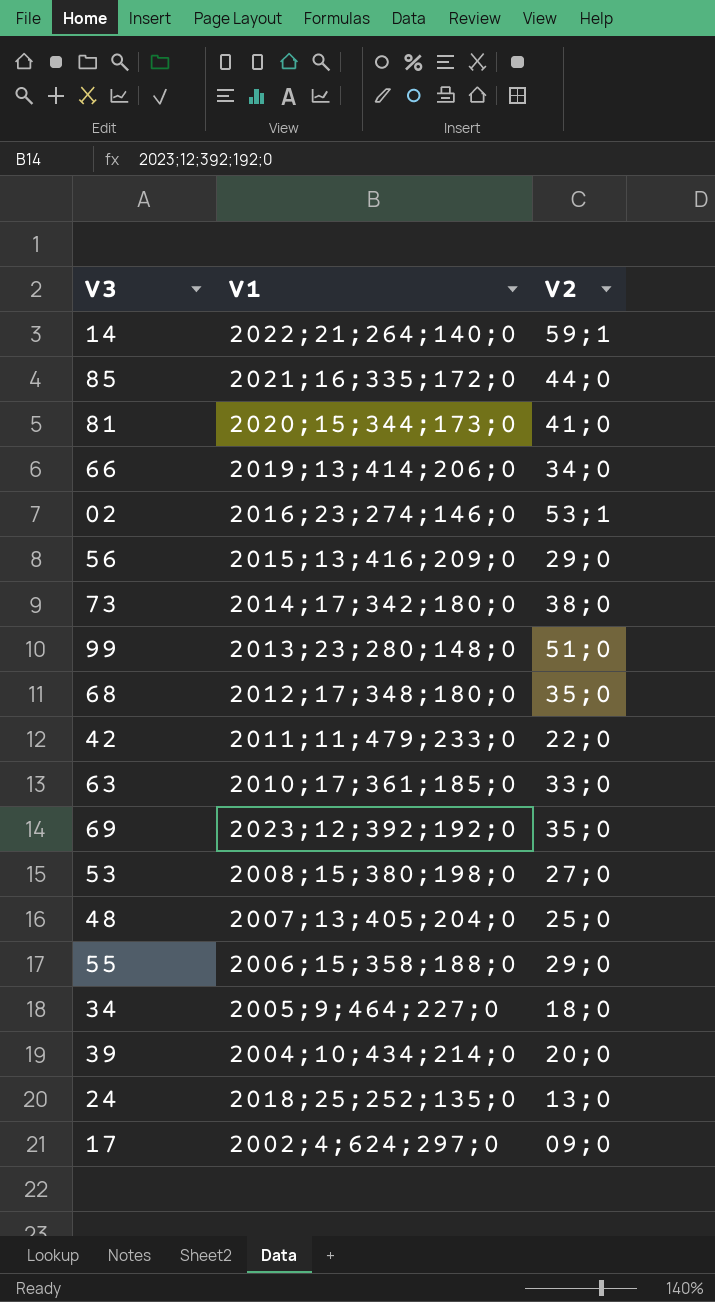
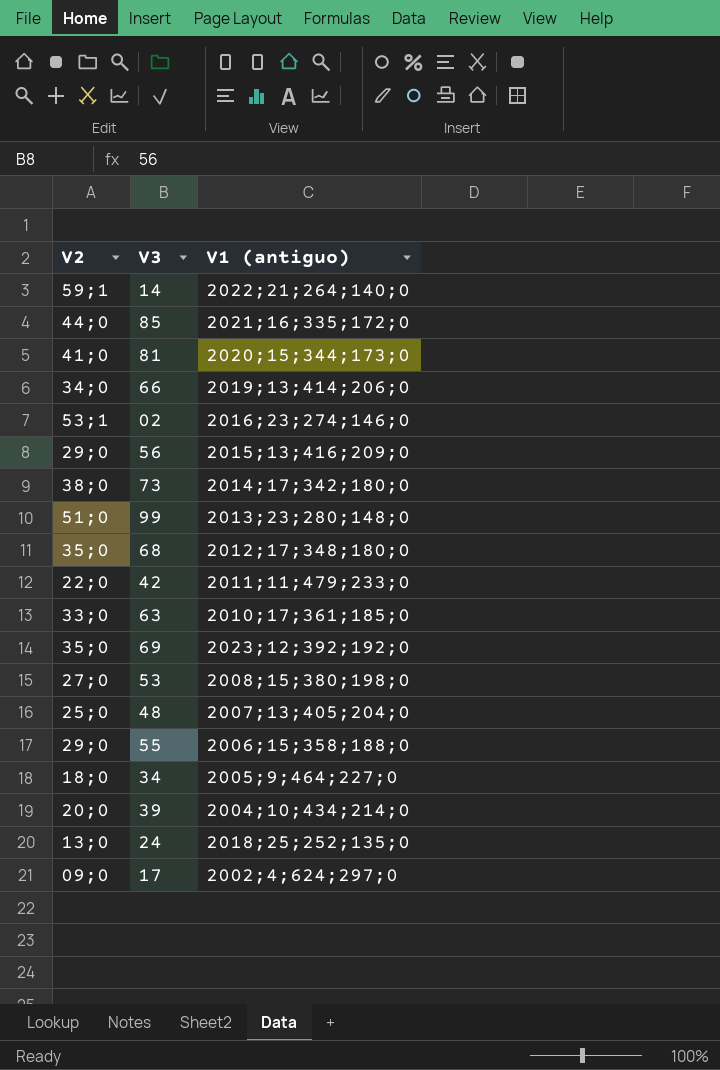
column V2 | position: 3 -> 1
column name: V1 -> V1 (antiguo)

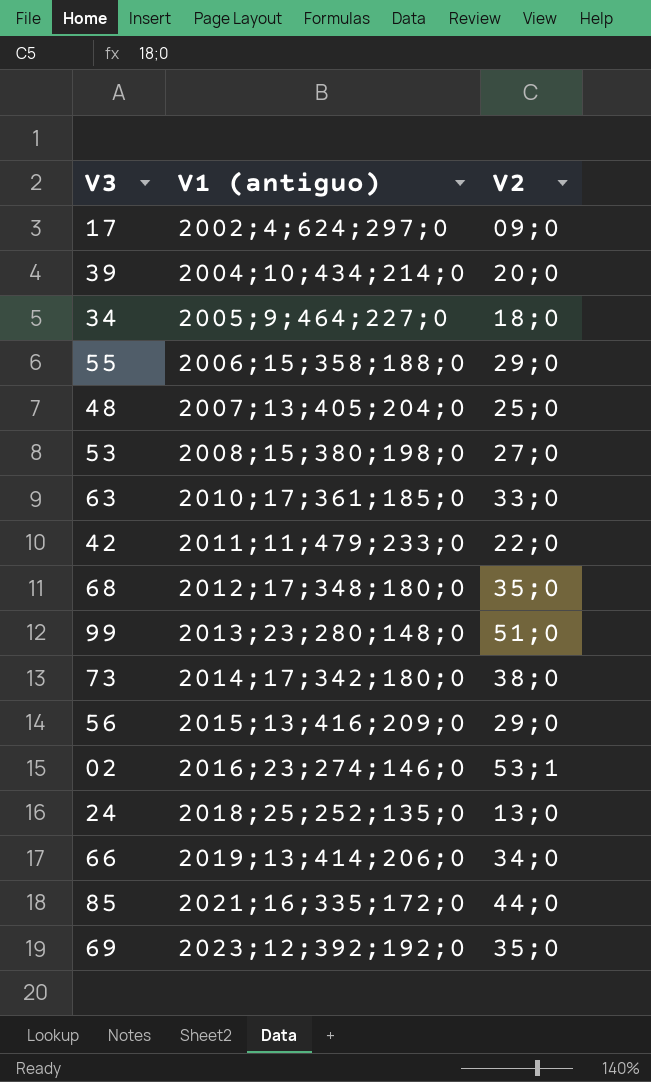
row order: none -> V1 (antiguo) ascending
column V2 | position: 1 -> 3
row 14: 59;1 | 2022;21;264;140;0 -> none
row 81: 41;0 | 2020;15;344;173;0 -> none

